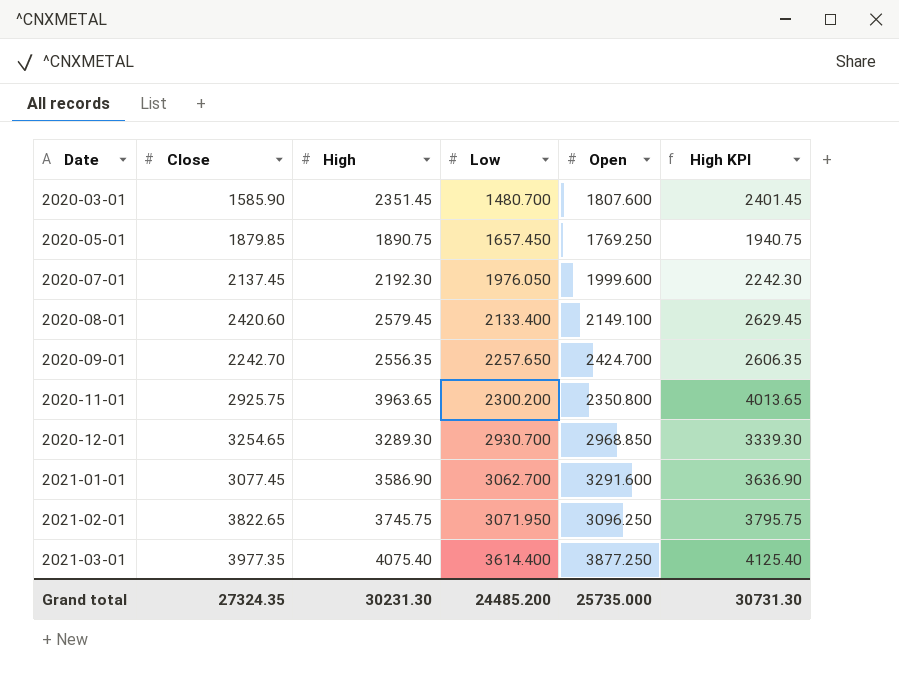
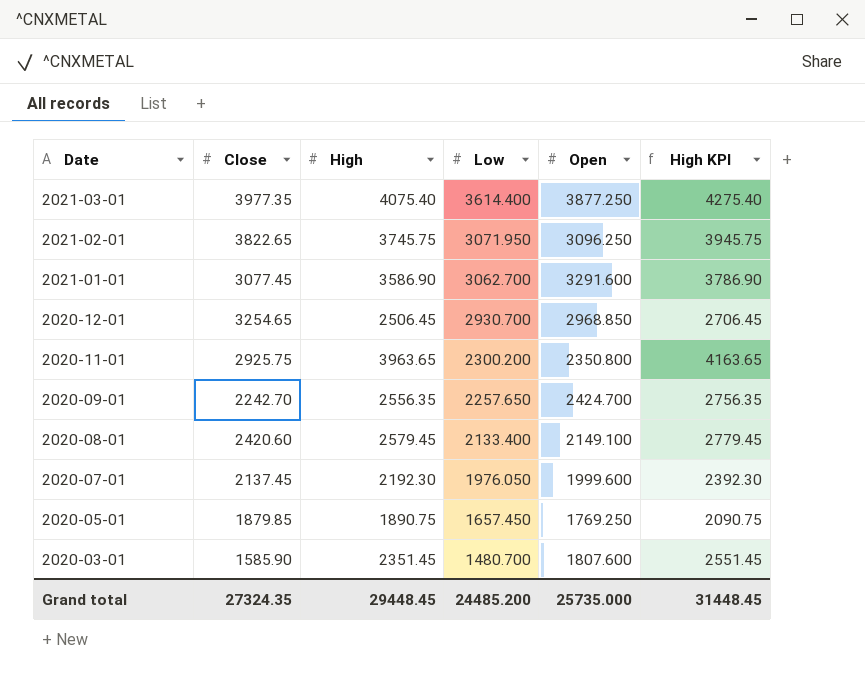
row order: Date ascending -> Date descending
column High KPI | formula: [High] + 50 -> [High] + 200
2020-12-01 | High: 3289.30 -> 2506.45
Grand total | High: 30231.30 -> 29448.45
Grand total | High KPI: 30731.30 -> 31448.45

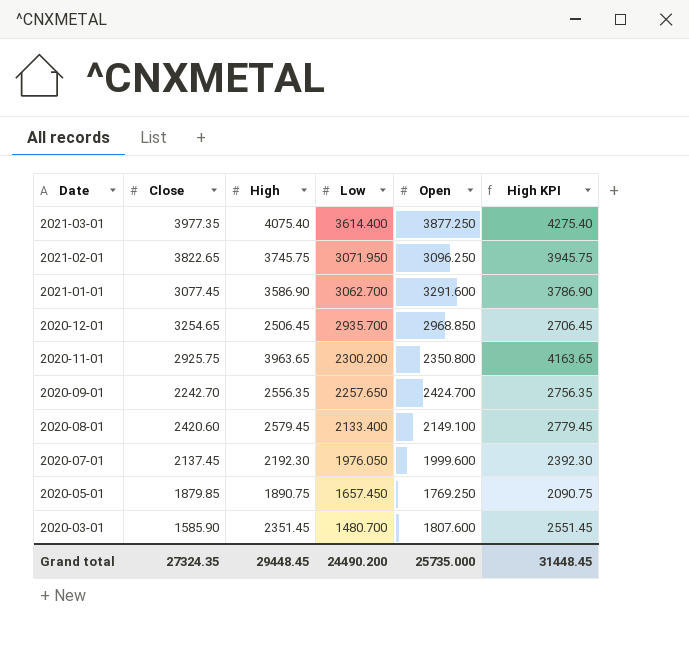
2020-12-01 | Low: 2930.700 -> 2935.700
Grand total | Low: 24485.200 -> 24490.200

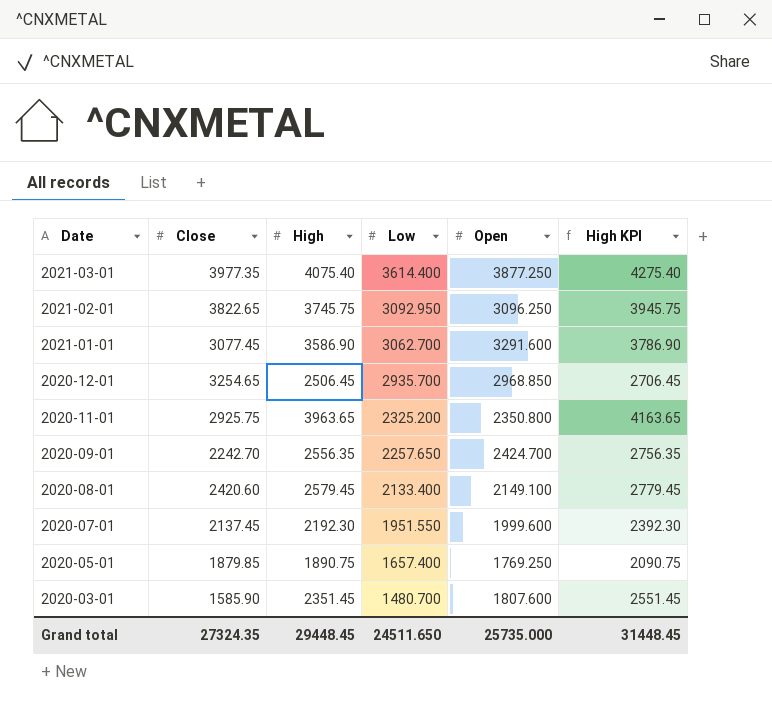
2021-02-01 | Low: 3071.950 -> 3092.950
2020-11-01 | Low: 2300.200 -> 2325.200
2020-07-01 | Low: 1976.050 -> 1951.550
2020-05-01 | Low: 1657.450 -> 1657.400
Grand total | Low: 24490.200 -> 24511.650

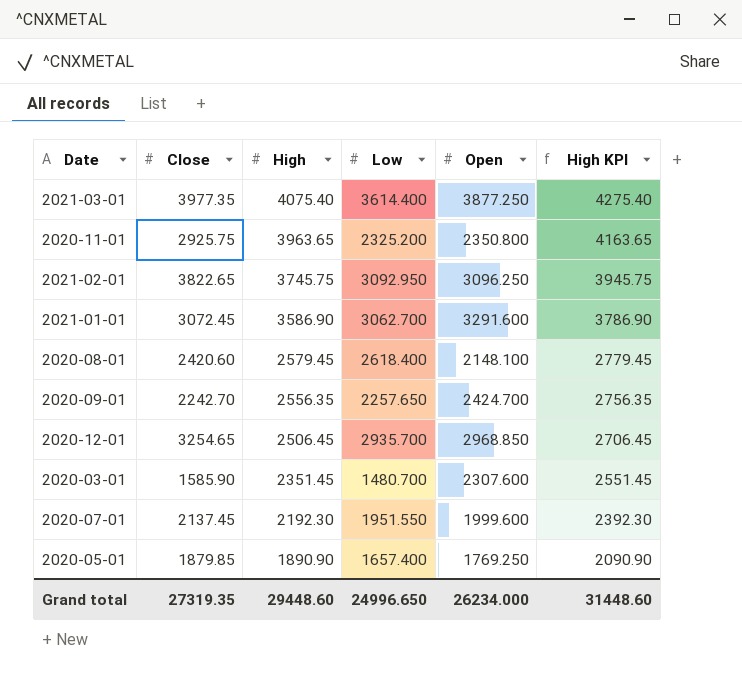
row order: Date descending -> High descending
2021-01-01 | Close: 3077.45 -> 3072.45
2020-08-01 | Low: 2133.400 -> 2618.400
2020-08-01 | Open: 2149.100 -> 2148.100
2020-03-01 | Open: 1807.600 -> 2307.600
2020-05-01 | High: 1890.75 -> 1890.90
2020-05-01 | High KPI: 2090.75 -> 2090.90
Grand total | Close: 27324.35 -> 27319.35
Grand total | High: 29448.45 -> 29448.60
Grand total | Low: 24511.650 -> 24996.650
Grand total | Open: 25735.000 -> 26234.000
Grand total | High KPI: 31448.45 -> 31448.60

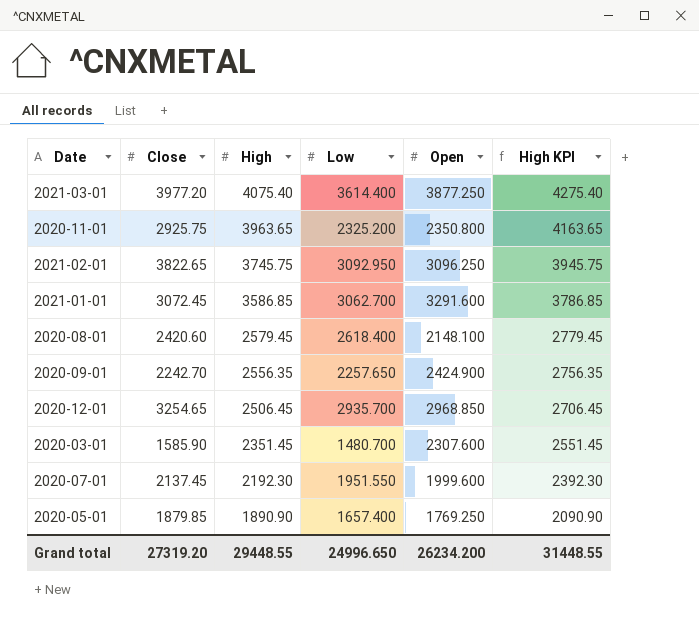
2021-03-01 | Close: 3977.35 -> 3977.20
2021-01-01 | High: 3586.90 -> 3586.85
2021-01-01 | High KPI: 3786.90 -> 3786.85
2020-09-01 | Open: 2424.700 -> 2424.900
Grand total | Close: 27319.35 -> 27319.20
Grand total | High: 29448.60 -> 29448.55
Grand total | Open: 26234.000 -> 26234.200
Grand total | High KPI: 31448.60 -> 31448.55

